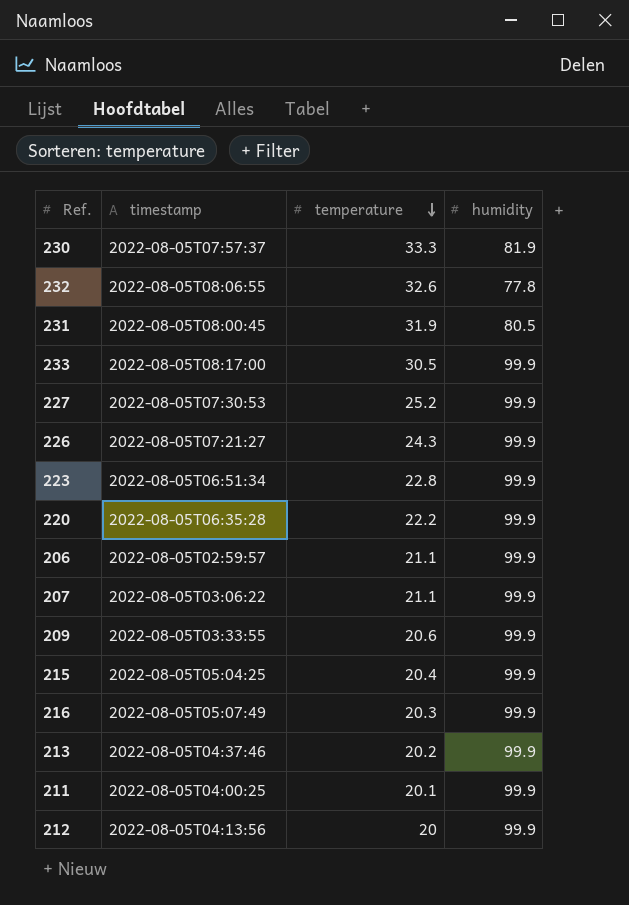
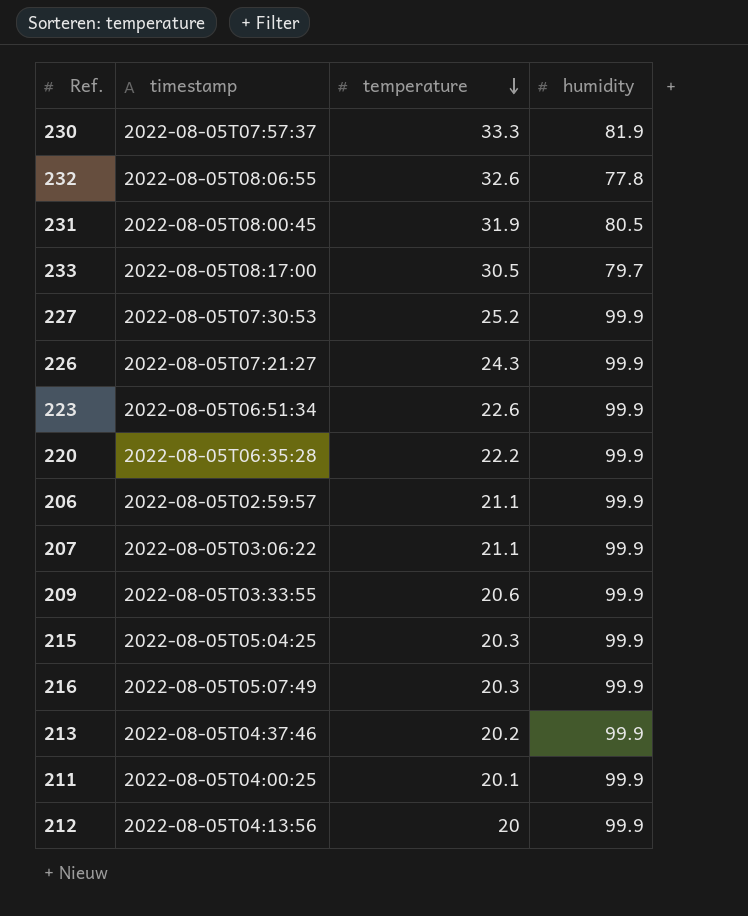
233 | humidity: 99.9 -> 79.7
223 | temperature: 22.8 -> 22.6
215 | temperature: 20.4 -> 20.3

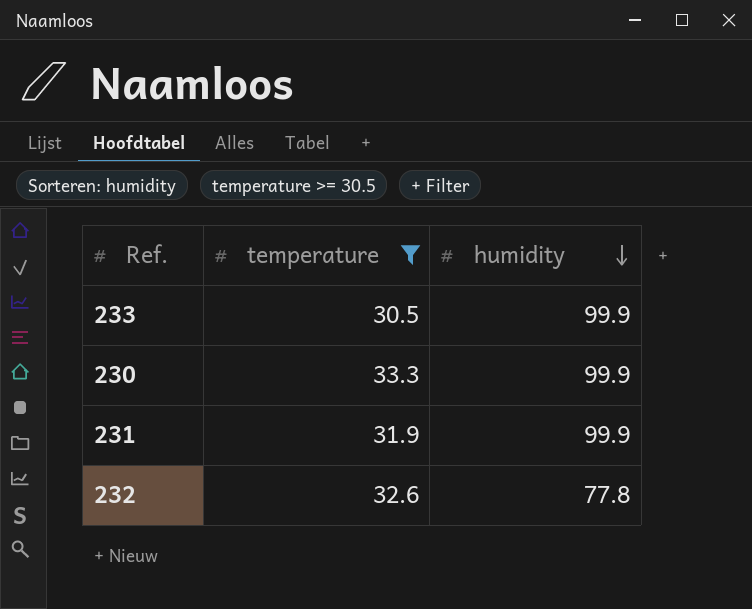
filter: none -> temperature >= 30.5
row order: temperature descending -> humidity descending
column timestamp | position: 2 -> none
233 | humidity: 79.7 -> 99.9
230 | humidity: 81.9 -> 99.9
231 | humidity: 80.5 -> 99.9

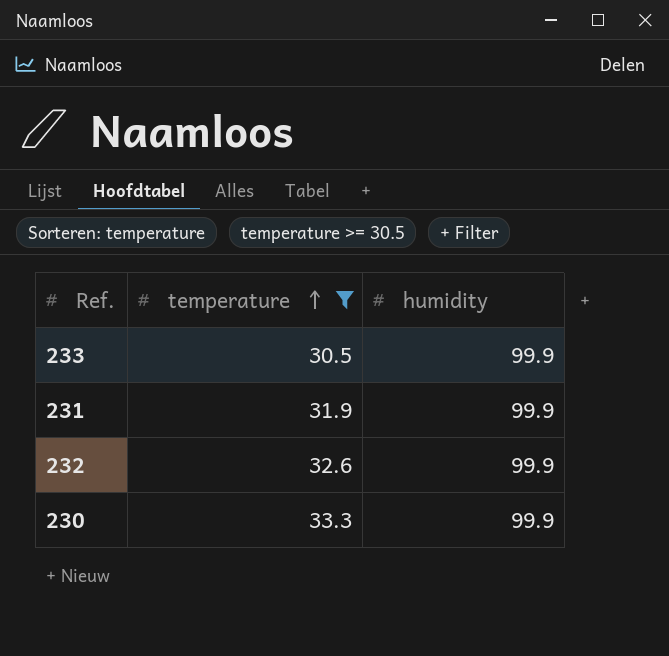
row order: humidity descending -> temperature ascending
232 | humidity: 77.8 -> 99.9

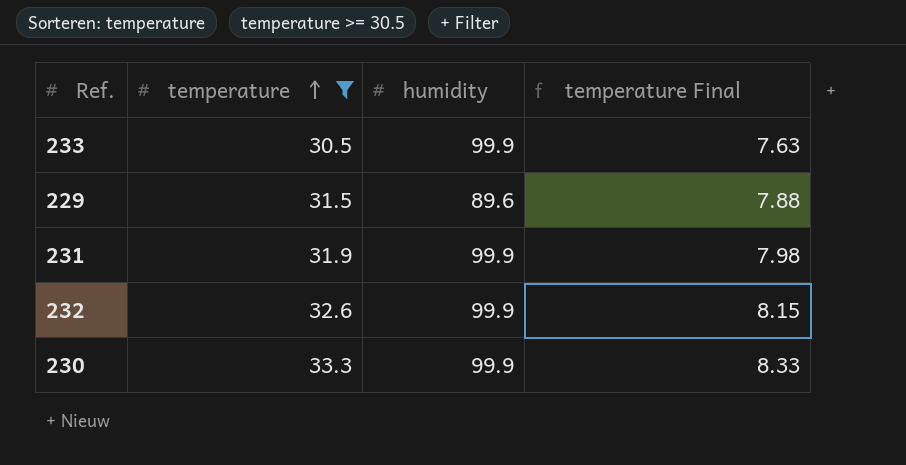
column temperature Final | formula: none -> [temperature] * 0.25
row 229: none -> 31.5 | 89.6 | 7.88

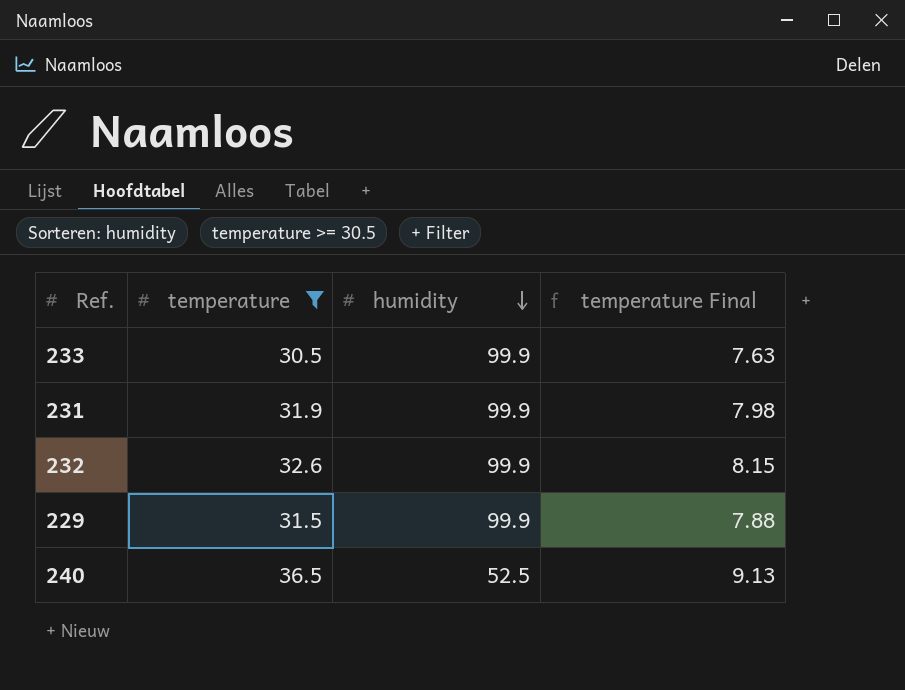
row order: temperature ascending -> humidity descending
row 230: 33.3 | 99.9 | 8.33 -> none
229 | humidity: 89.6 -> 99.9
row 240: none -> 36.5 | 52.5 | 9.13

